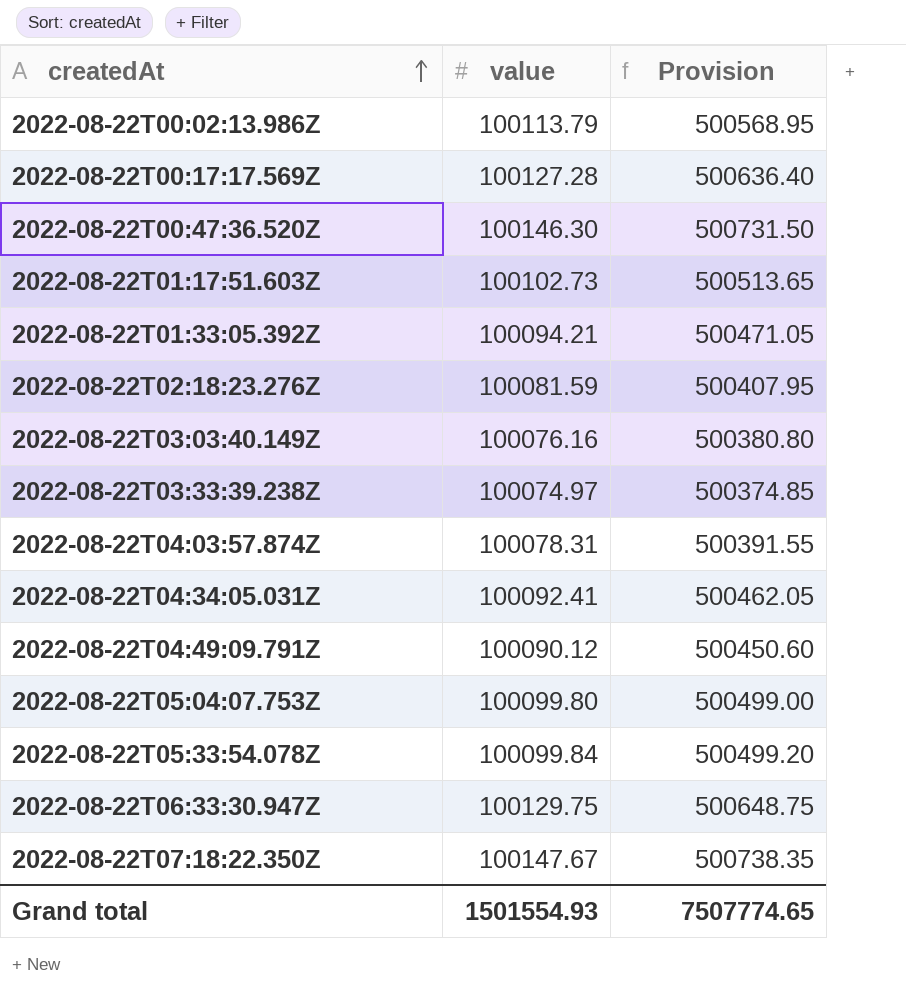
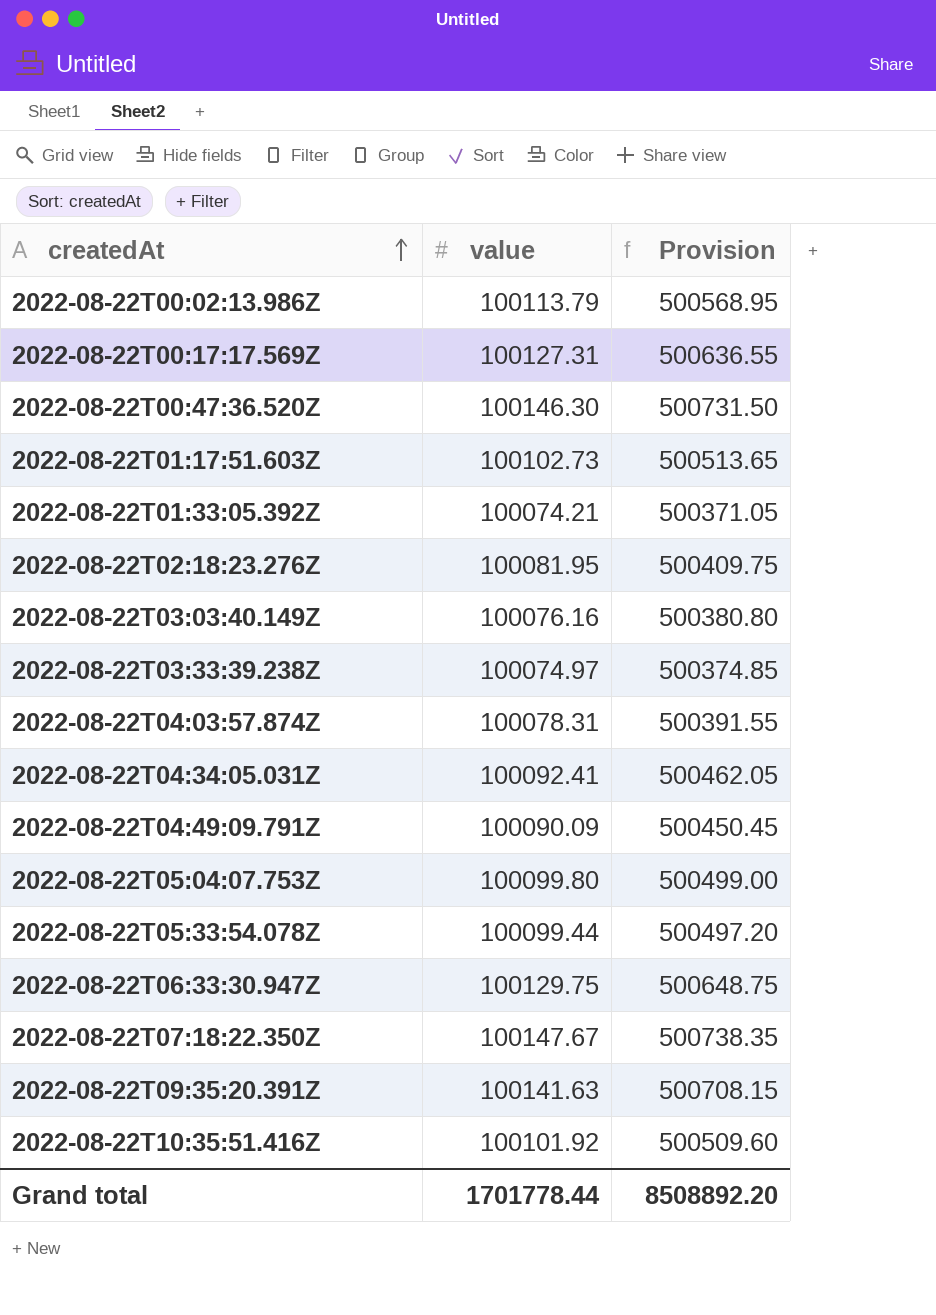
2022-08-22T00:17:17.569Z | value: 100127.28 -> 100127.31
2022-08-22T00:17:17.569Z | Provision: 500636.40 -> 500636.55
2022-08-22T01:33:05.392Z | value: 100094.21 -> 100074.21
2022-08-22T01:33:05.392Z | Provision: 500471.05 -> 500371.05
2022-08-22T02:18:23.276Z | value: 100081.59 -> 100081.95
2022-08-22T02:18:23.276Z | Provision: 500407.95 -> 500409.75
2022-08-22T04:49:09.791Z | value: 100090.12 -> 100090.09
2022-08-22T04:49:09.791Z | Provision: 500450.60 -> 500450.45
2022-08-22T05:33:54.078Z | value: 100099.84 -> 100099.44
2022-08-22T05:33:54.078Z | Provision: 500499.20 -> 500497.20
row 2022-08-22T09:35:20.391Z: none -> 100141.63 | 500708.15
row 2022-08-22T10:35:51.416Z: none -> 100101.92 | 500509.60
Grand total | value: 1501554.93 -> 1701778.44
Grand total | Provision: 7507774.65 -> 8508892.20

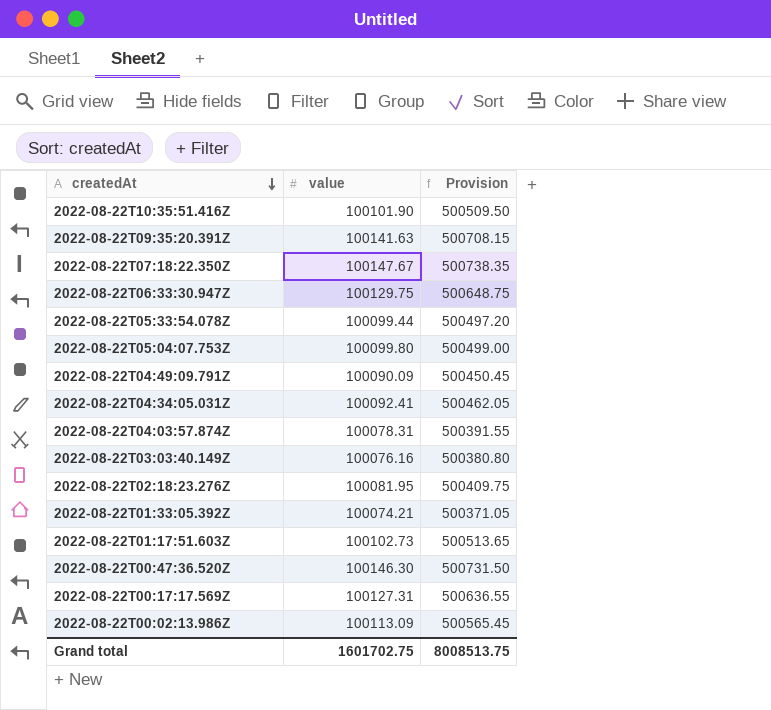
row order: createdAt ascending -> createdAt descending
row 2022-08-22T03:33:39.238Z: 100074.97 | 500374.85 -> none
2022-08-22T10:35:51.416Z | value: 100101.92 -> 100101.90
2022-08-22T10:35:51.416Z | Provision: 500509.60 -> 500509.50
2022-08-22T00:02:13.986Z | value: 100113.79 -> 100113.09
2022-08-22T00:02:13.986Z | Provision: 500568.95 -> 500565.45
Grand total | value: 1701778.44 -> 1601702.75
Grand total | Provision: 8508892.20 -> 8008513.75

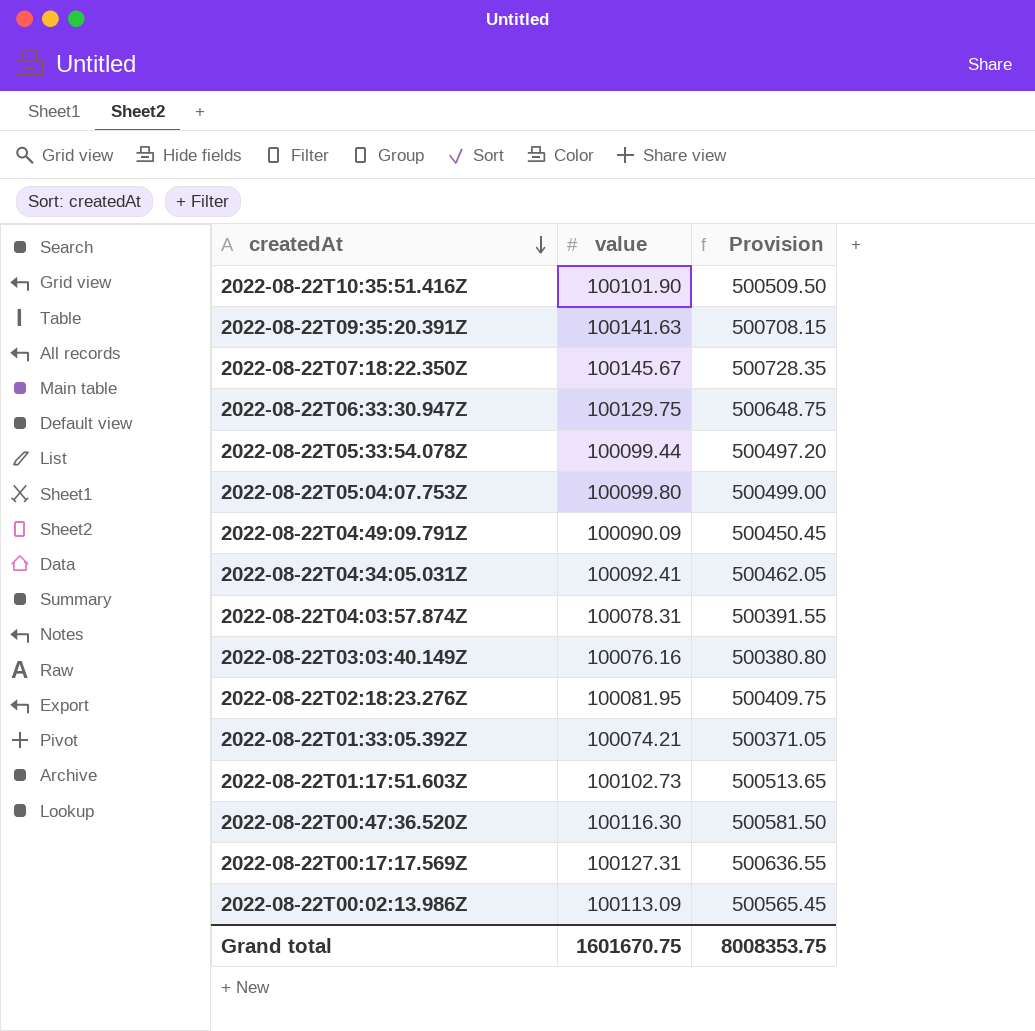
2022-08-22T07:18:22.350Z | value: 100147.67 -> 100145.67
2022-08-22T07:18:22.350Z | Provision: 500738.35 -> 500728.35
2022-08-22T00:47:36.520Z | value: 100146.30 -> 100116.30
2022-08-22T00:47:36.520Z | Provision: 500731.50 -> 500581.50
Grand total | value: 1601702.75 -> 1601670.75
Grand total | Provision: 8008513.75 -> 8008353.75

